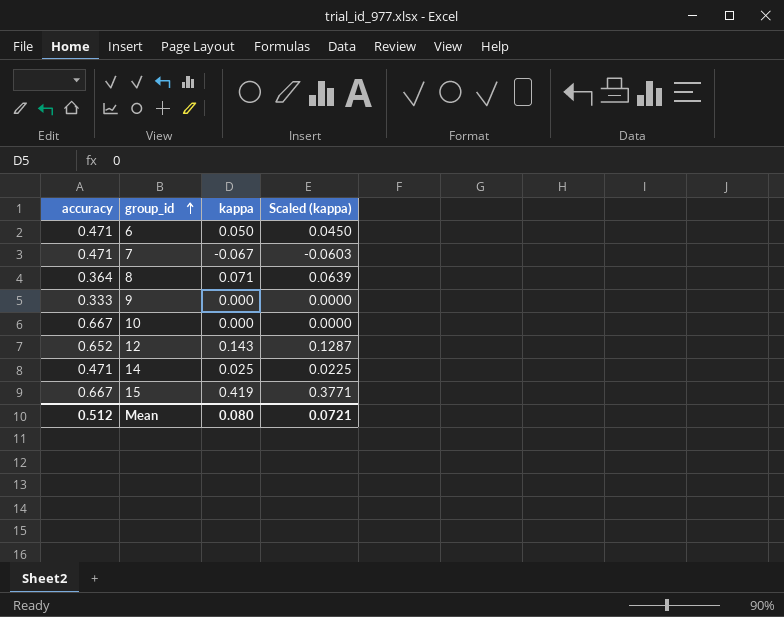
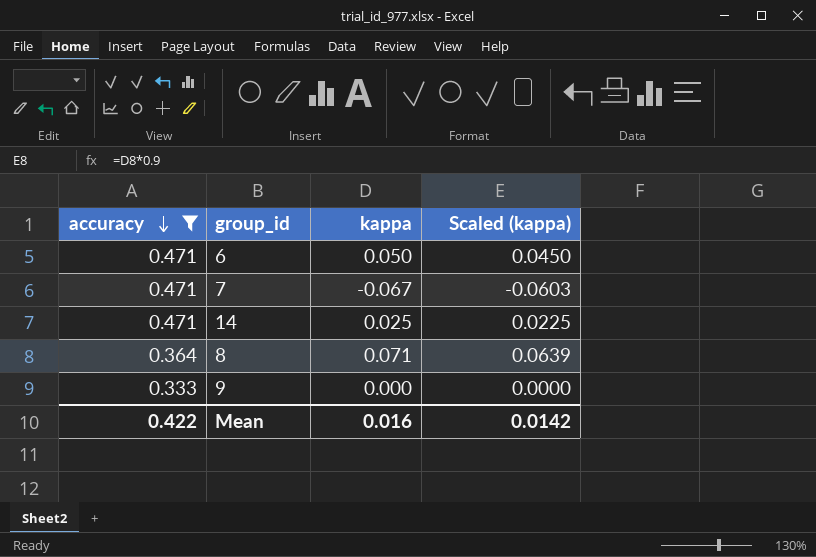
filter: none -> accuracy <= 0.471
row order: group_id ascending -> accuracy descending
Mean | accuracy: 0.512 -> 0.422
Mean | kappa: 0.080 -> 0.016
Mean | Scaled (kappa): 0.0721 -> 0.0142

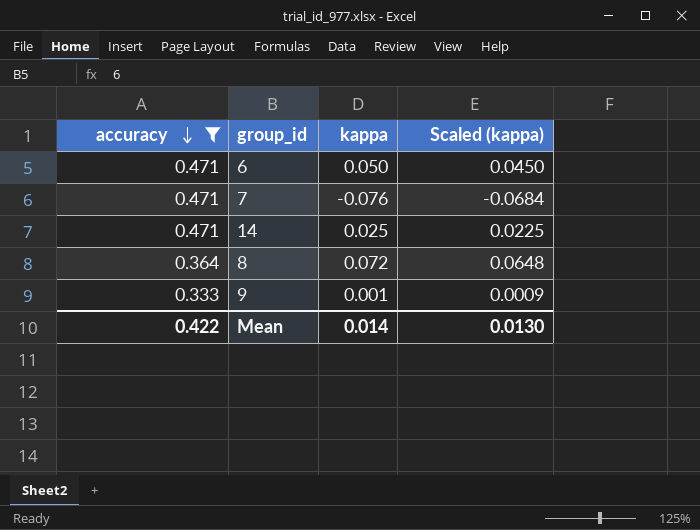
7 | kappa: -0.067 -> -0.076
7 | Scaled (kappa): -0.0603 -> -0.0684
8 | kappa: 0.071 -> 0.072
8 | Scaled (kappa): 0.0639 -> 0.0648
9 | kappa: 0.000 -> 0.001
9 | Scaled (kappa): 0.0000 -> 0.0009
Mean | kappa: 0.016 -> 0.014
Mean | Scaled (kappa): 0.0142 -> 0.0130

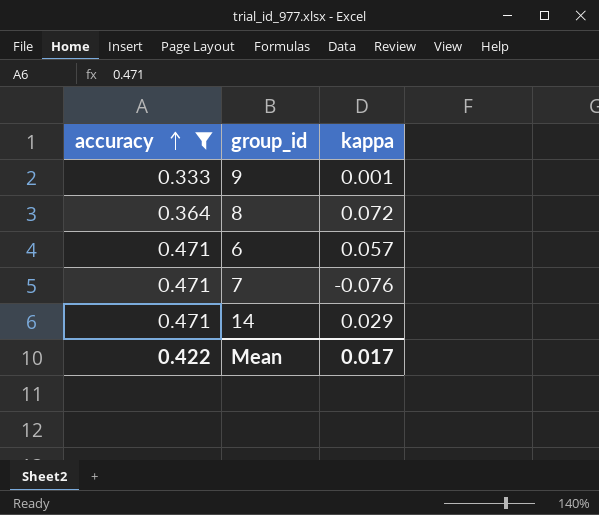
row order: accuracy descending -> accuracy ascending
column Scaled (kappa) | formula: [kappa] * 0.9 -> none
6 | kappa: 0.050 -> 0.057
14 | kappa: 0.025 -> 0.029
Mean | kappa: 0.014 -> 0.017

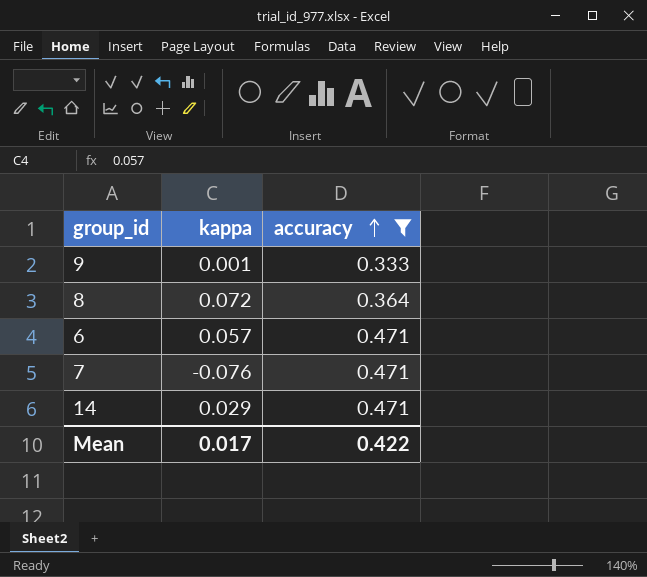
column accuracy | position: 1 -> 3

